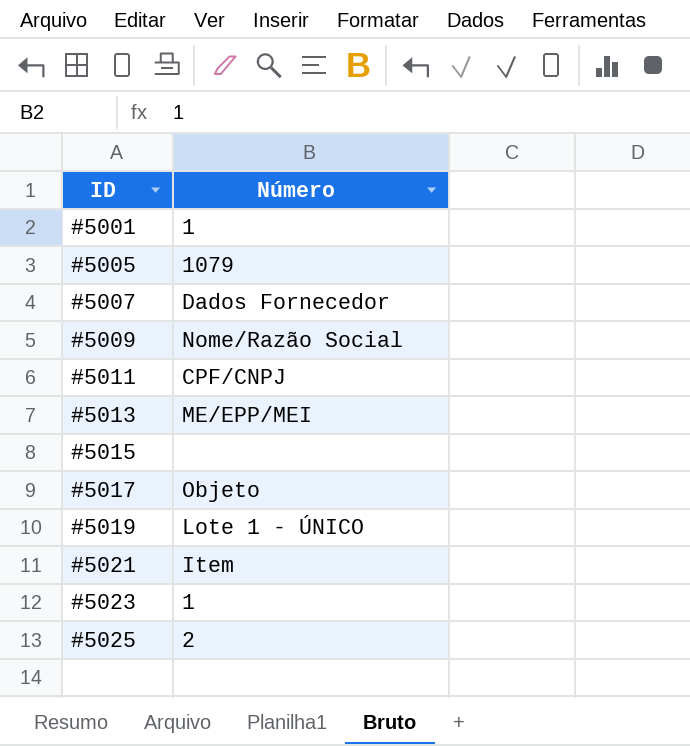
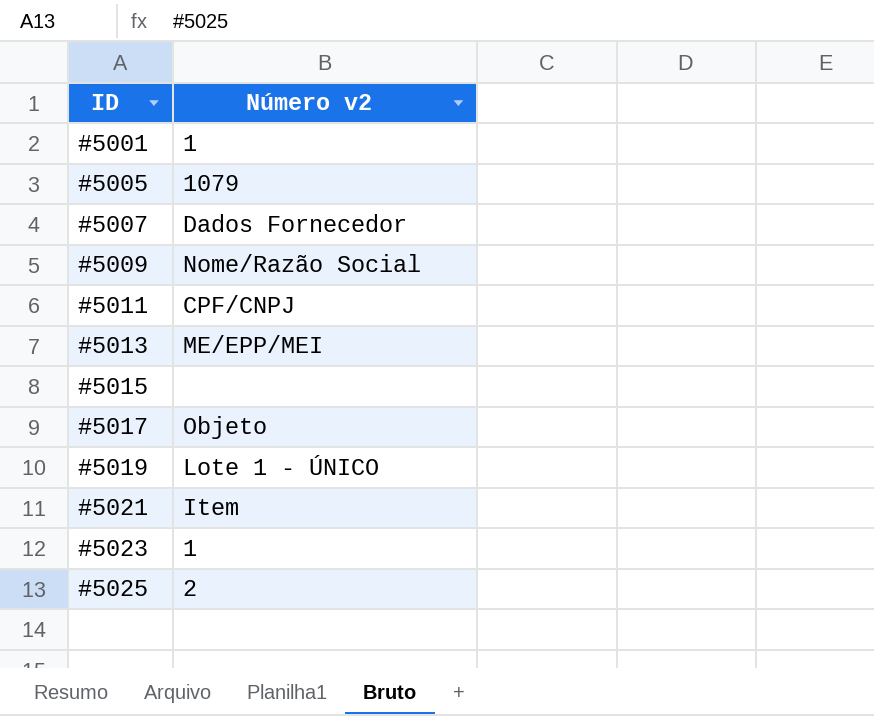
column name: Número -> Número v2

